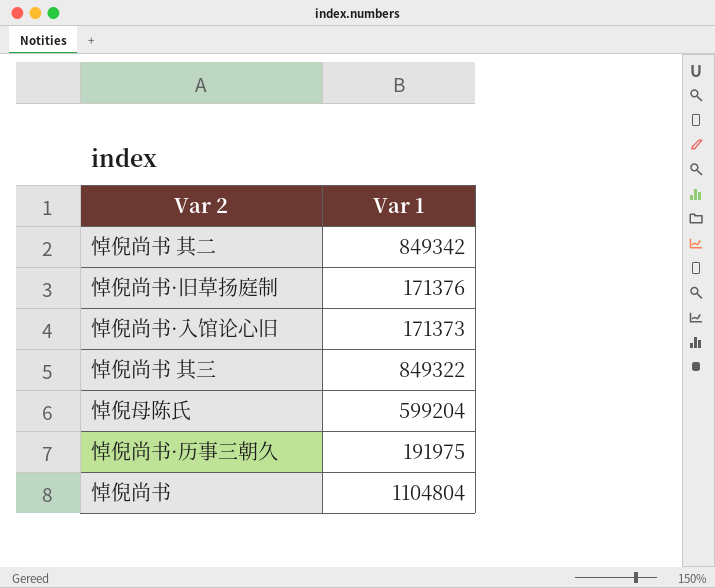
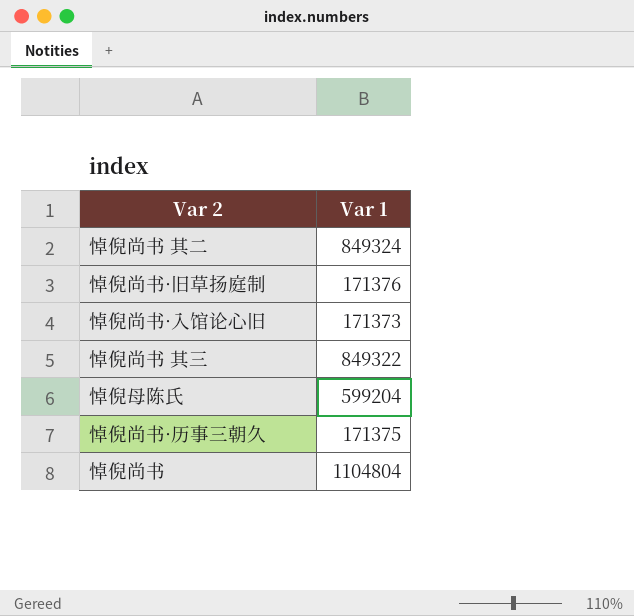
悼倪尚书 其二 | Var 1: 849342 -> 849324
悼倪尚书·历事三朝久 | Var 1: 191975 -> 171375

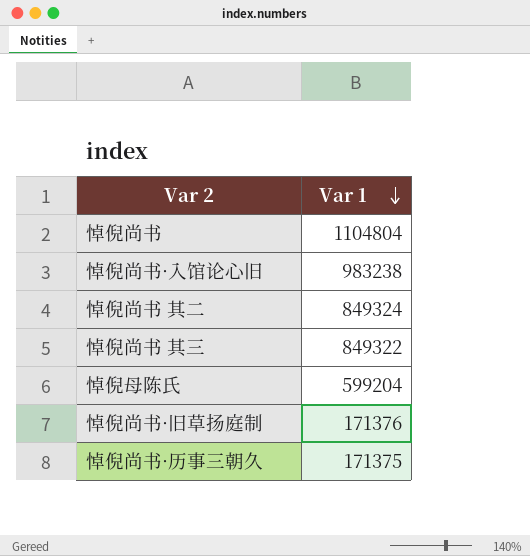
row order: none -> Var 1 descending
悼倪尚书·入馆论心旧 | Var 1: 171373 -> 983238

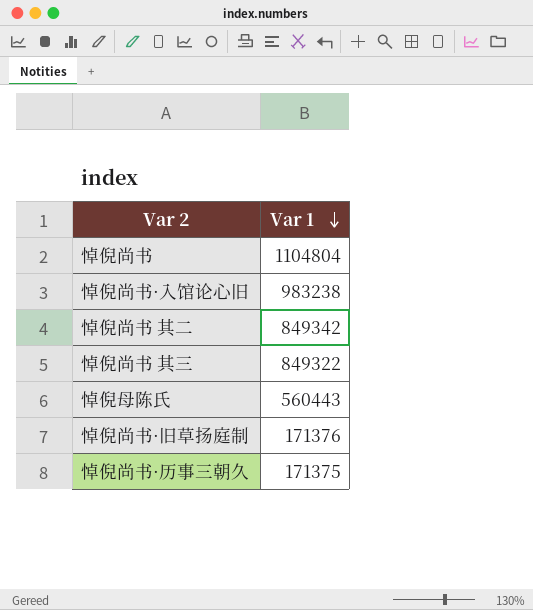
悼倪尚书 其二 | Var 1: 849324 -> 849342
悼倪母陈氏 | Var 1: 599204 -> 560443

